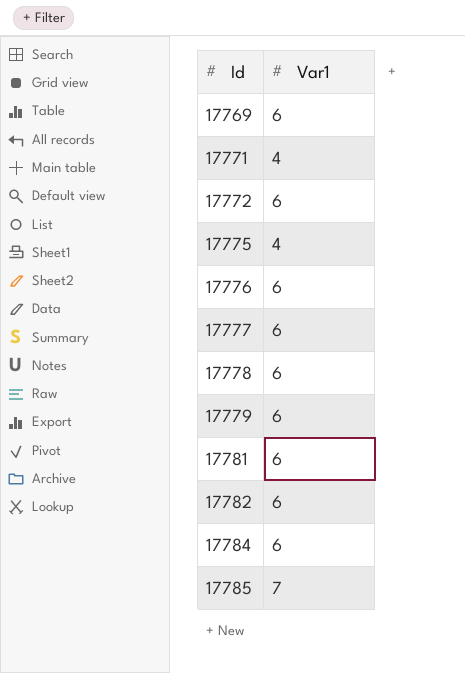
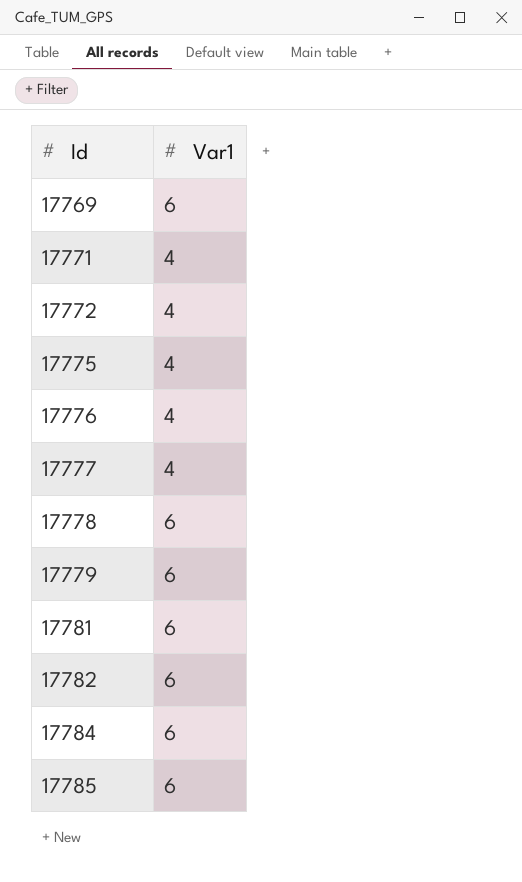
17772 | Var1: 6 -> 4
17776 | Var1: 6 -> 4
17777 | Var1: 6 -> 4
17785 | Var1: 7 -> 6

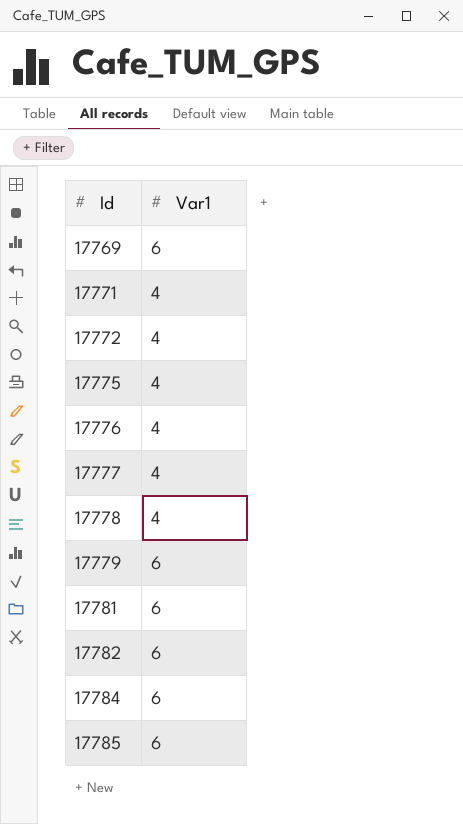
17778 | Var1: 6 -> 4

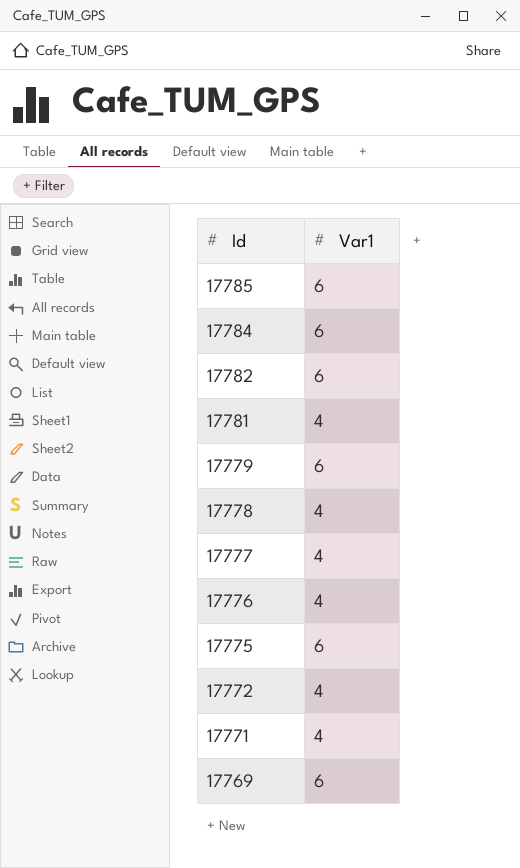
row order: Id ascending -> Id descending
17781 | Var1: 6 -> 4
17775 | Var1: 4 -> 6

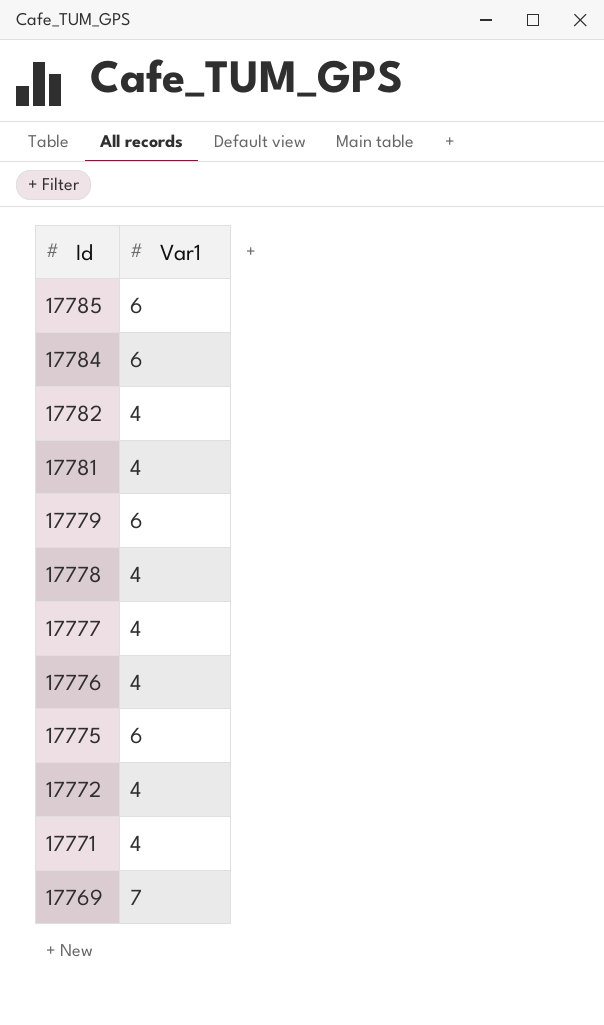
17782 | Var1: 6 -> 4
17769 | Var1: 6 -> 7

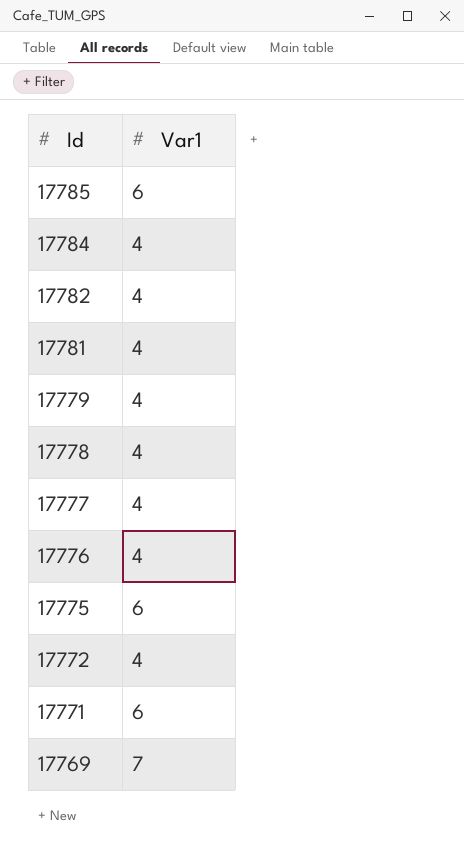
17784 | Var1: 6 -> 4
17779 | Var1: 6 -> 4
17771 | Var1: 4 -> 6

